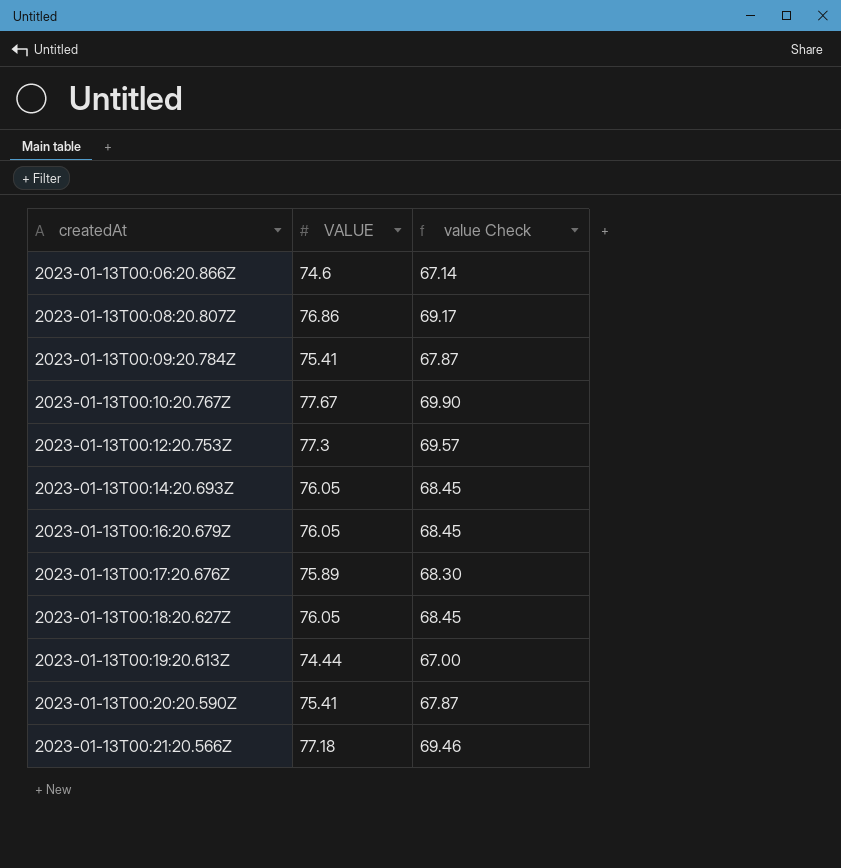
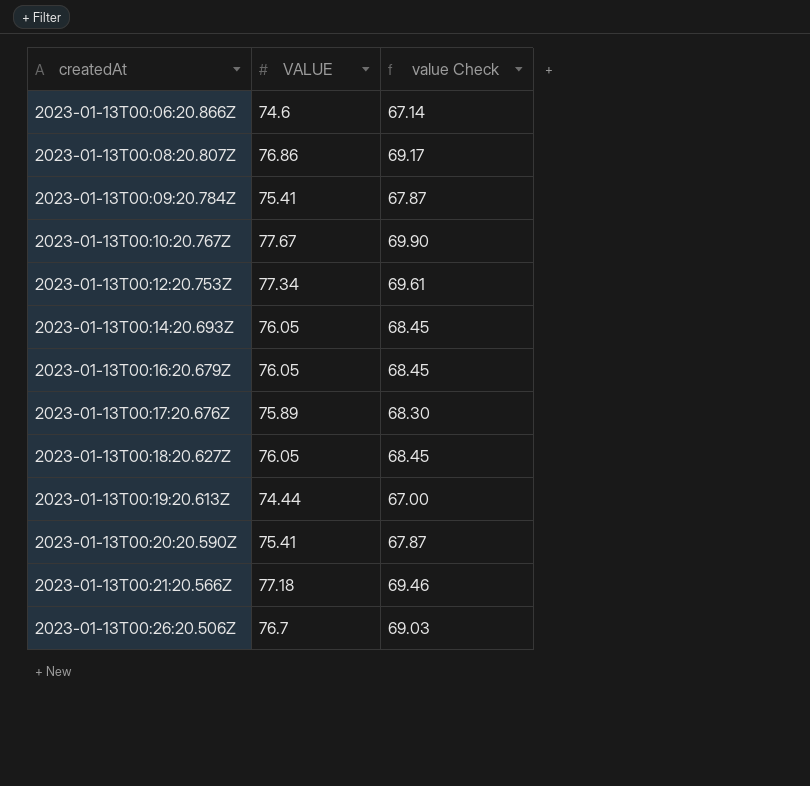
2023-01-13T00:12:20.753Z | VALUE: 77.3 -> 77.34
2023-01-13T00:12:20.753Z | value Check: 69.57 -> 69.61
row 2023-01-13T00:26:20.506Z: none -> 76.7 | 69.03

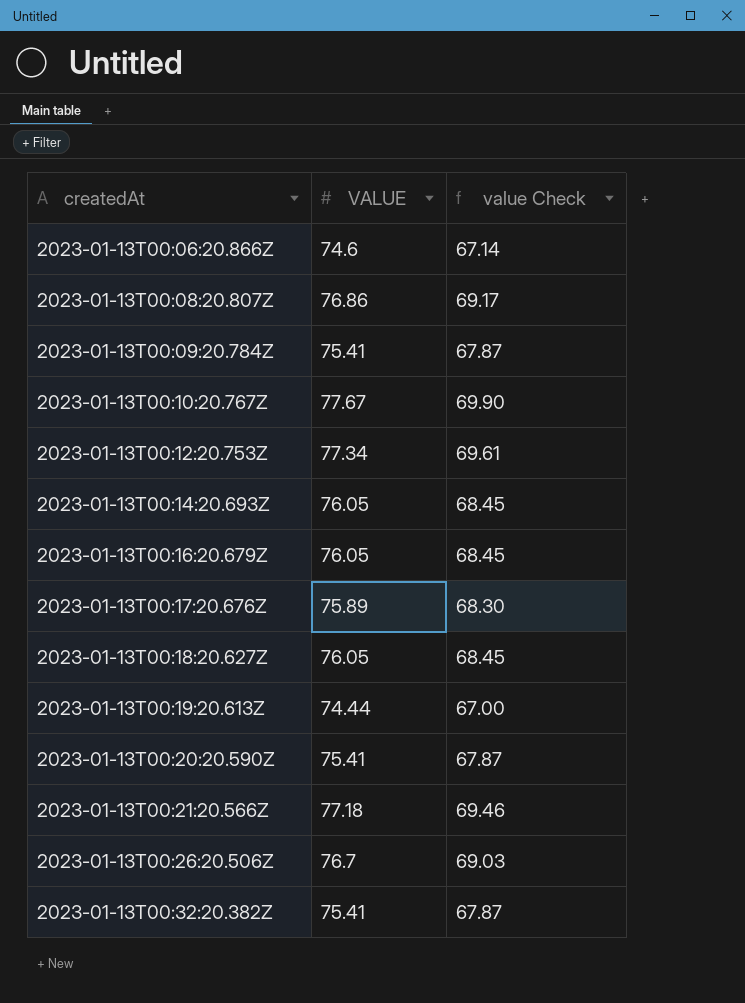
row 2023-01-13T00:32:20.382Z: none -> 75.41 | 67.87

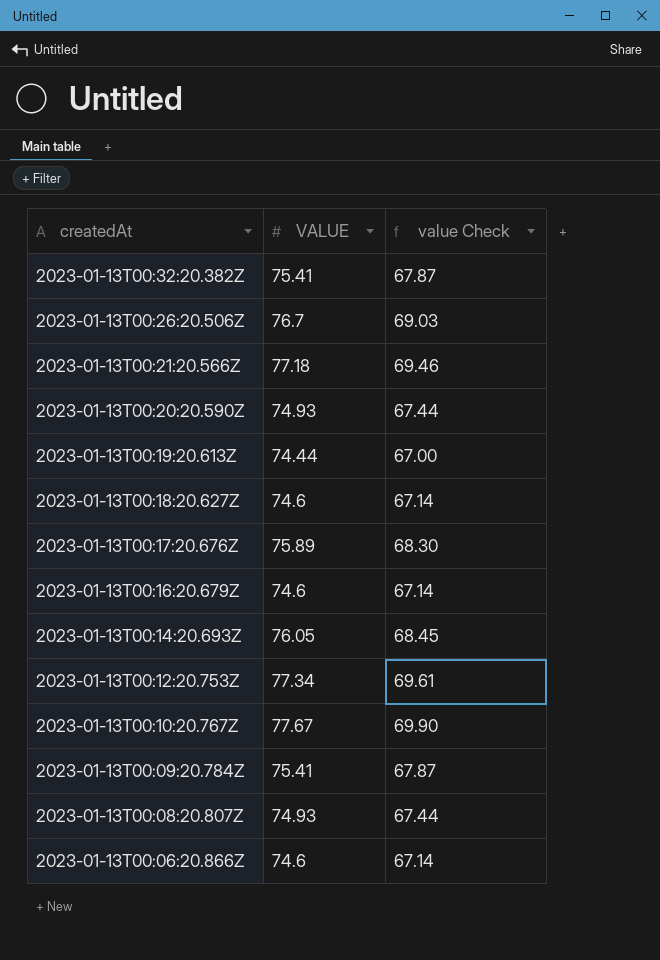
row order: createdAt ascending -> createdAt descending
2023-01-13T00:20:20.590Z | VALUE: 75.41 -> 74.93
2023-01-13T00:20:20.590Z | value Check: 67.87 -> 67.44
2023-01-13T00:18:20.627Z | VALUE: 76.05 -> 74.6
2023-01-13T00:18:20.627Z | value Check: 68.45 -> 67.14
2023-01-13T00:16:20.679Z | VALUE: 76.05 -> 74.6
2023-01-13T00:16:20.679Z | value Check: 68.45 -> 67.14
2023-01-13T00:08:20.807Z | VALUE: 76.86 -> 74.93
2023-01-13T00:08:20.807Z | value Check: 69.17 -> 67.44

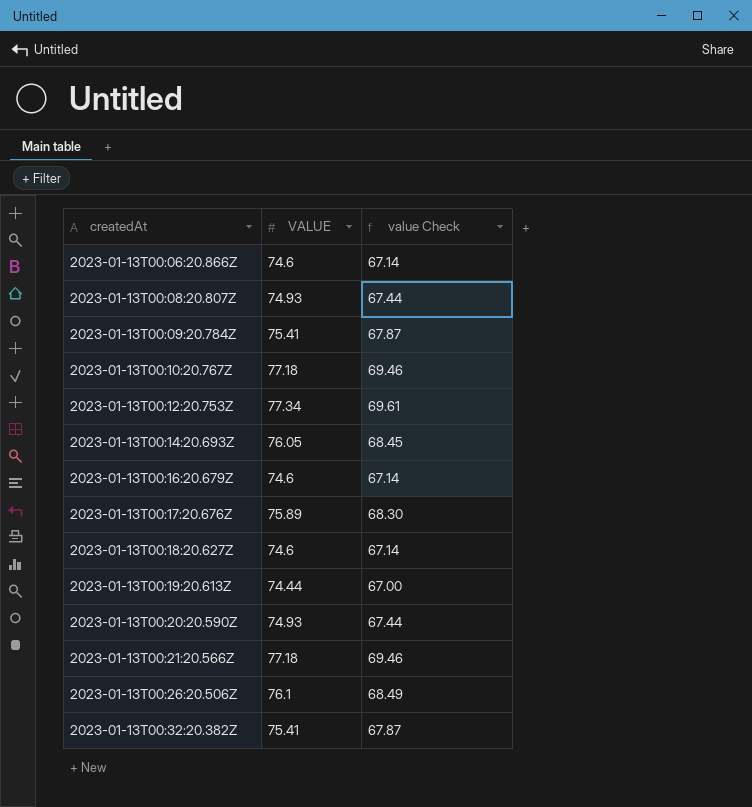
row order: createdAt descending -> createdAt ascending
2023-01-13T00:10:20.767Z | VALUE: 77.67 -> 77.18
2023-01-13T00:10:20.767Z | value Check: 69.90 -> 69.46
2023-01-13T00:26:20.506Z | VALUE: 76.7 -> 76.1
2023-01-13T00:26:20.506Z | value Check: 69.03 -> 68.49

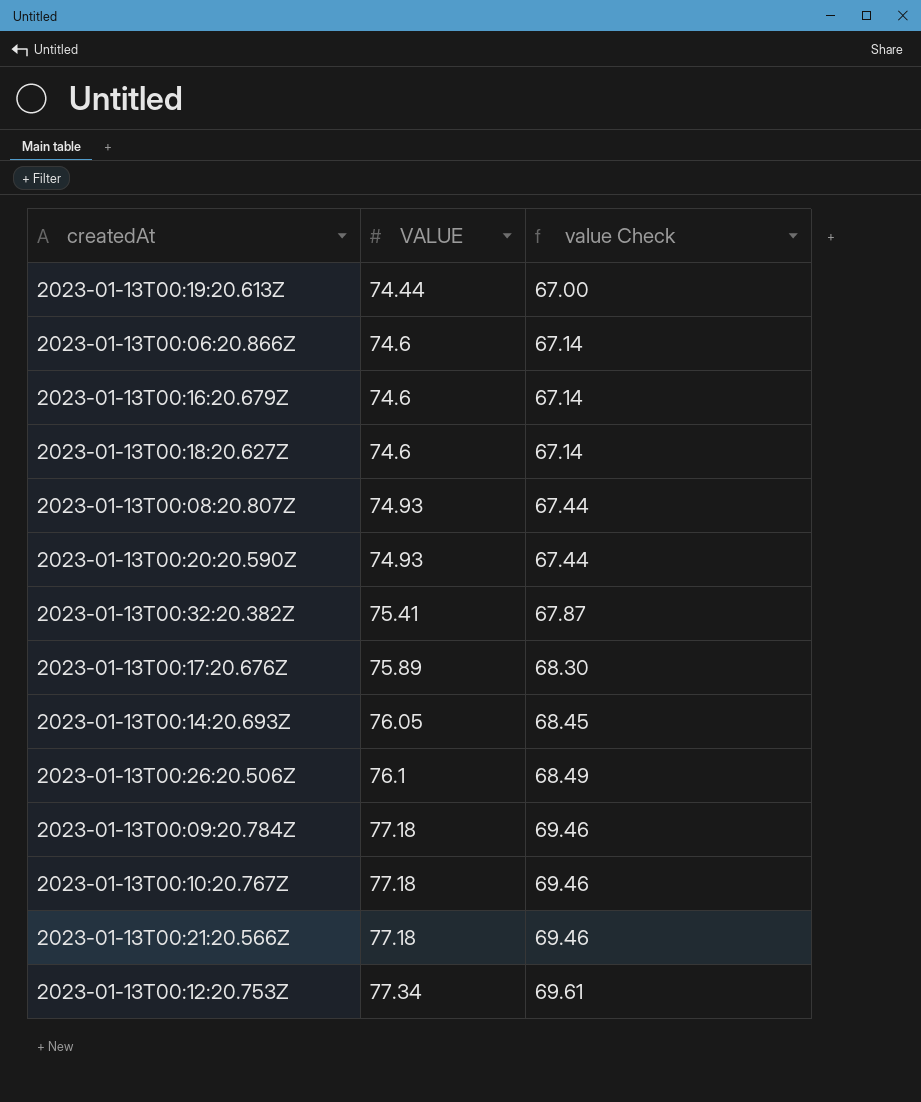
row order: createdAt ascending -> VALUE ascending
2023-01-13T00:09:20.784Z | VALUE: 75.41 -> 77.18
2023-01-13T00:09:20.784Z | value Check: 67.87 -> 69.46

